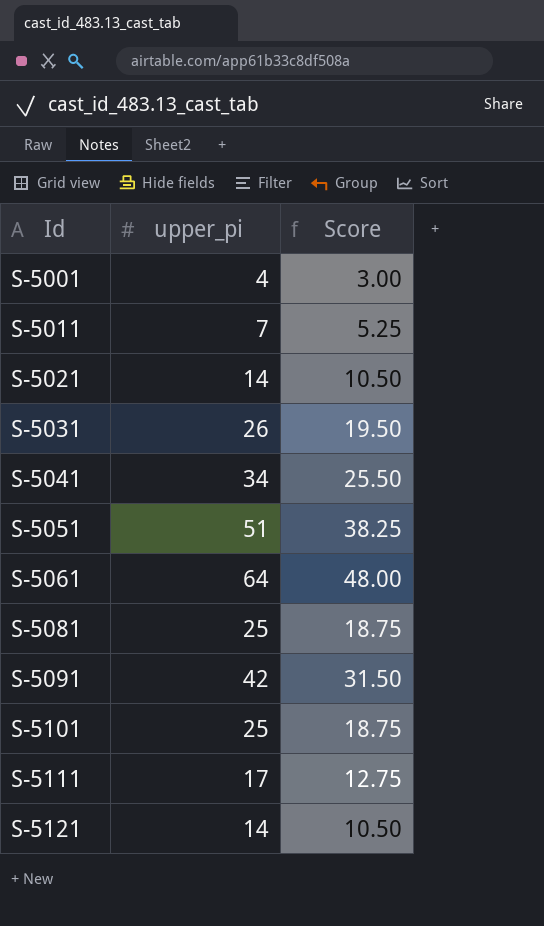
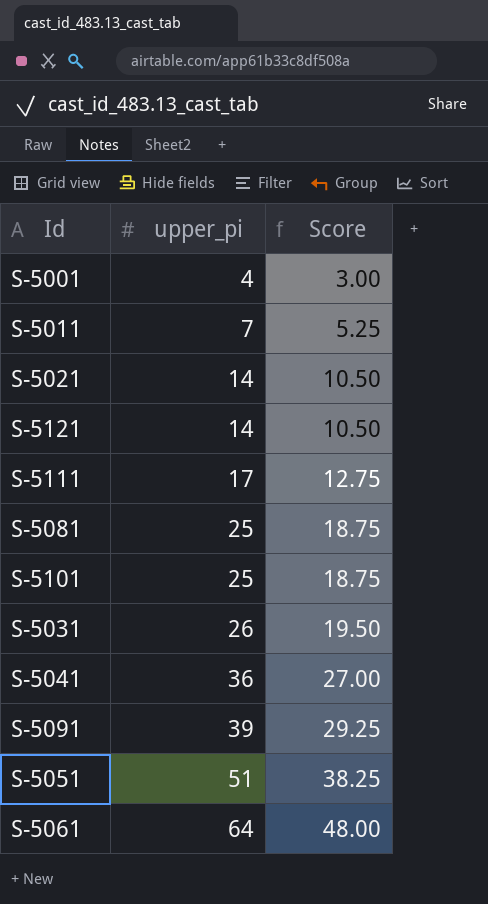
row order: Id ascending -> upper_pi ascending
S-5041 | upper_pi: 34 -> 36
S-5041 | Score: 25.50 -> 27.00
S-5091 | upper_pi: 42 -> 39
S-5091 | Score: 31.50 -> 29.25

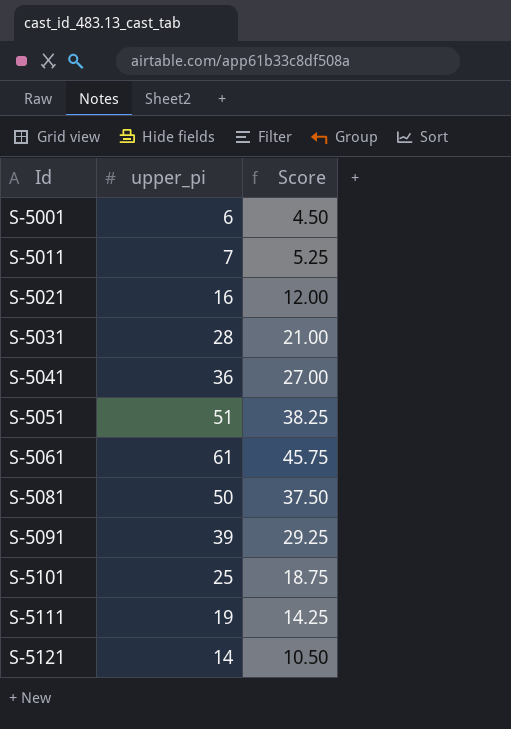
row order: upper_pi ascending -> Id ascending
S-5001 | upper_pi: 4 -> 6
S-5001 | Score: 3.00 -> 4.50
S-5021 | upper_pi: 14 -> 16
S-5021 | Score: 10.50 -> 12.00
S-5031 | upper_pi: 26 -> 28
S-5031 | Score: 19.50 -> 21.00
S-5061 | upper_pi: 64 -> 61
S-5061 | Score: 48.00 -> 45.75
S-5081 | upper_pi: 25 -> 50
S-5081 | Score: 18.75 -> 37.50
S-5111 | upper_pi: 17 -> 19
S-5111 | Score: 12.75 -> 14.25

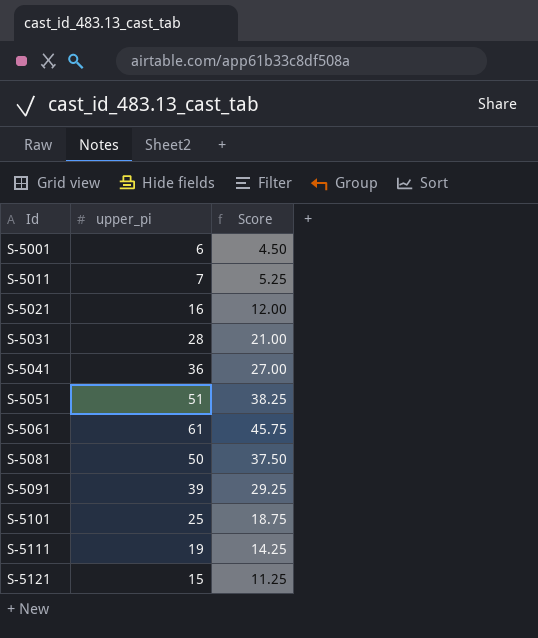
S-5121 | upper_pi: 14 -> 15
S-5121 | Score: 10.50 -> 11.25

